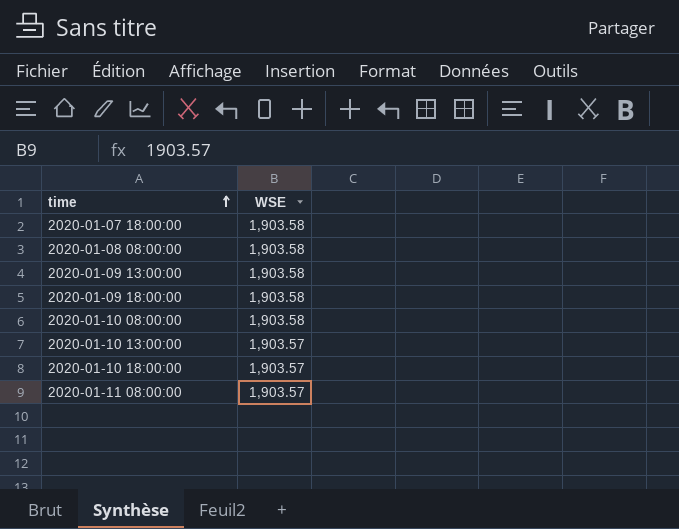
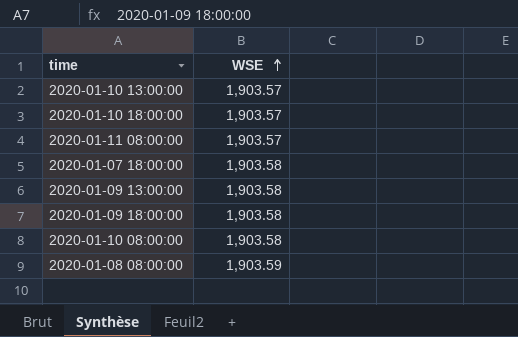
row order: time ascending -> WSE ascending
2020-01-08 08:00:00 | WSE: 1,903.58 -> 1,903.59

